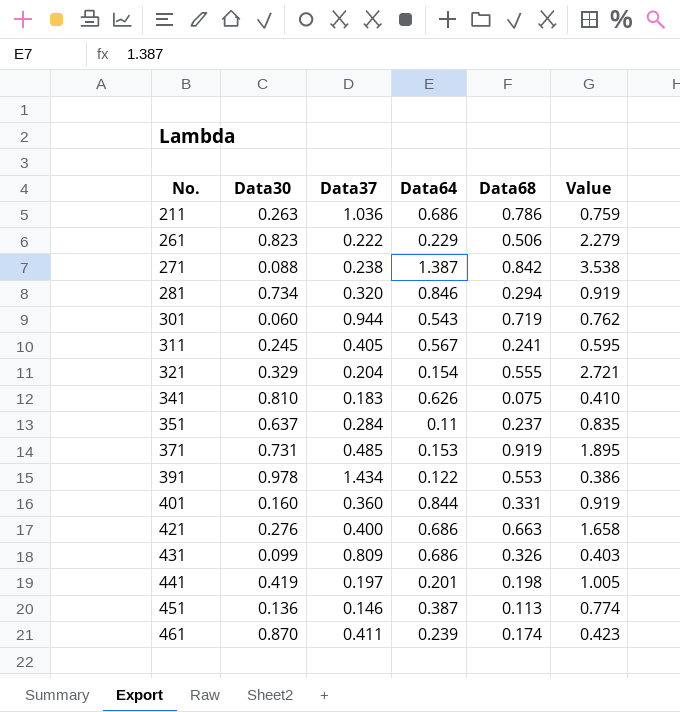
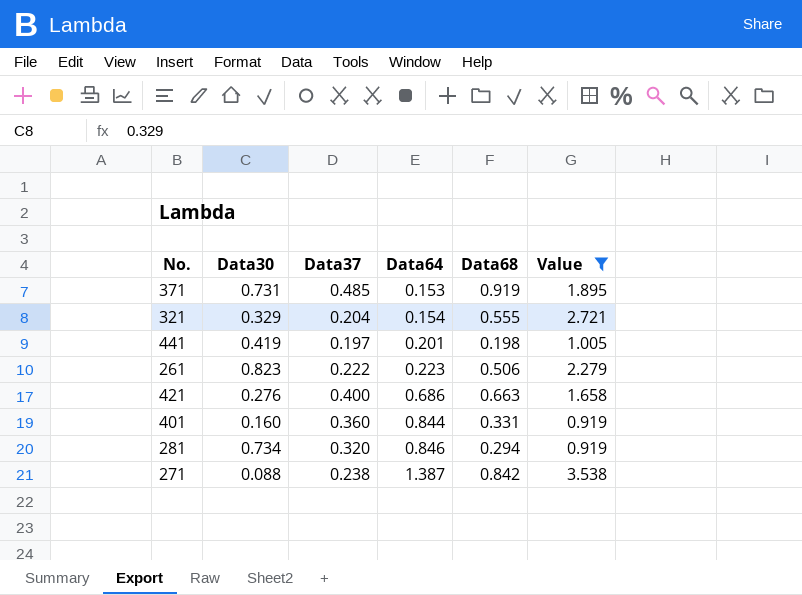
filter: none -> Value >= 0.919
row order: No. ascending -> Data64 ascending
261 | Data64: 0.229 -> 0.223

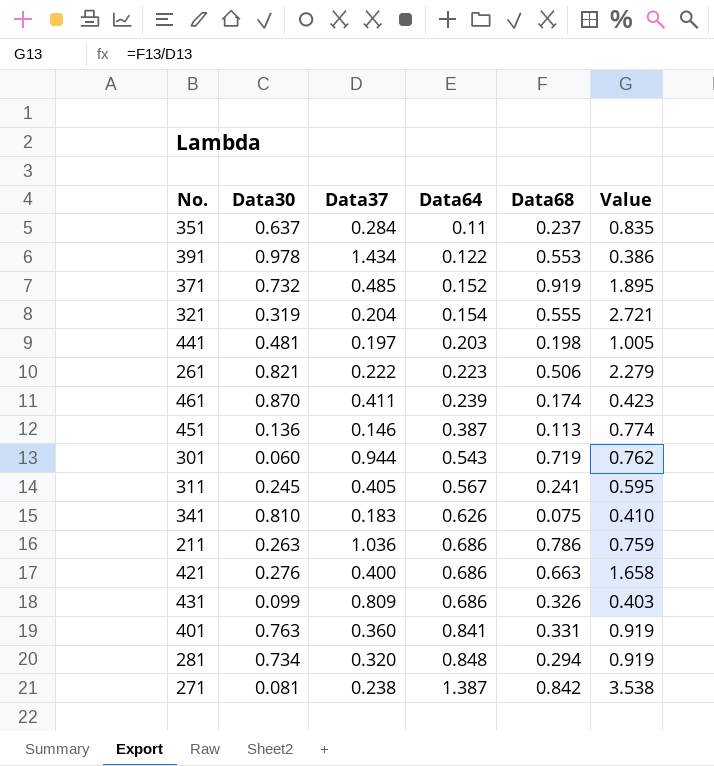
filter: Value >= 0.919 -> none
371 | Data30: 0.731 -> 0.732
371 | Data64: 0.153 -> 0.152
321 | Data30: 0.329 -> 0.319
441 | Data30: 0.419 -> 0.481
441 | Data64: 0.201 -> 0.203
261 | Data30: 0.823 -> 0.821
401 | Data30: 0.160 -> 0.763
401 | Data64: 0.844 -> 0.841
281 | Data64: 0.846 -> 0.848
271 | Data30: 0.088 -> 0.081

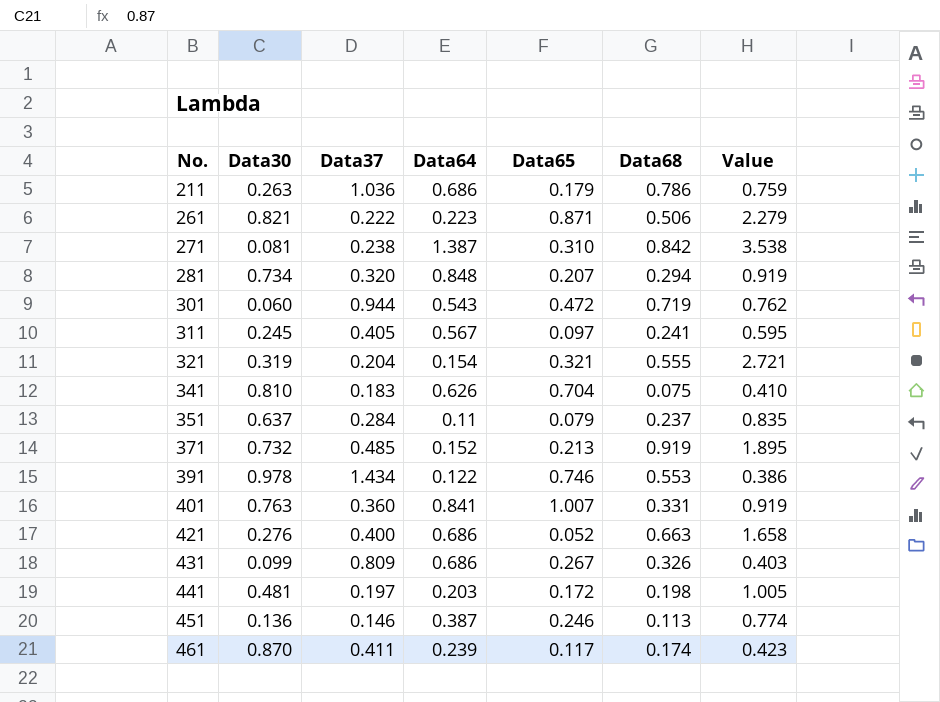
row order: Data64 ascending -> No. ascending
column Data65 | position: none -> 5

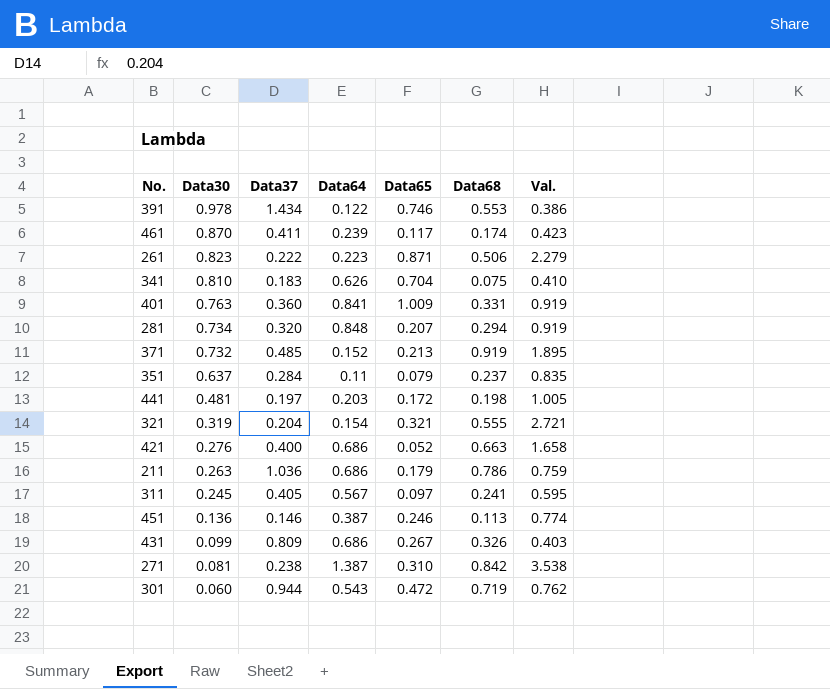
row order: No. ascending -> Data30 descending
column name: Value -> Val.
261 | Data30: 0.821 -> 0.823
401 | Data65: 1.007 -> 1.009

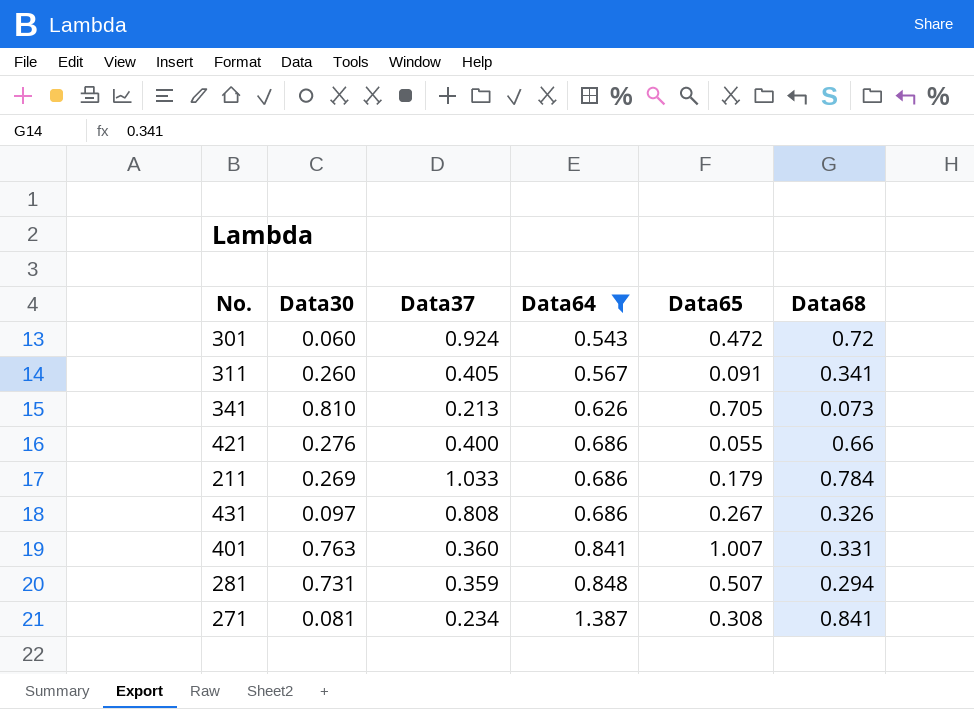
filter: none -> Data64 >= 0.543
row order: Data30 descending -> Data64 ascending
column Val. | formula: [Data68] / [Data37] -> none
301 | Data37: 0.944 -> 0.924
301 | Data68: 0.719 -> 0.72
311 | Data30: 0.245 -> 0.260
311 | Data65: 0.097 -> 0.091
311 | Data68: 0.241 -> 0.341
341 | Data37: 0.183 -> 0.213
341 | Data65: 0.704 -> 0.705
341 | Data68: 0.075 -> 0.073
421 | Data65: 0.052 -> 0.055
421 | Data68: 0.663 -> 0.66
211 | Data30: 0.263 -> 0.269
211 | Data37: 1.036 -> 1.033
211 | Data68: 0.786 -> 0.784
431 | Data30: 0.099 -> 0.097
431 | Data37: 0.809 -> 0.808
401 | Data65: 1.009 -> 1.007
281 | Data30: 0.734 -> 0.731
281 | Data37: 0.320 -> 0.359
281 | Data65: 0.207 -> 0.507
271 | Data37: 0.238 -> 0.234
271 | Data65: 0.310 -> 0.308
271 | Data68: 0.842 -> 0.841

